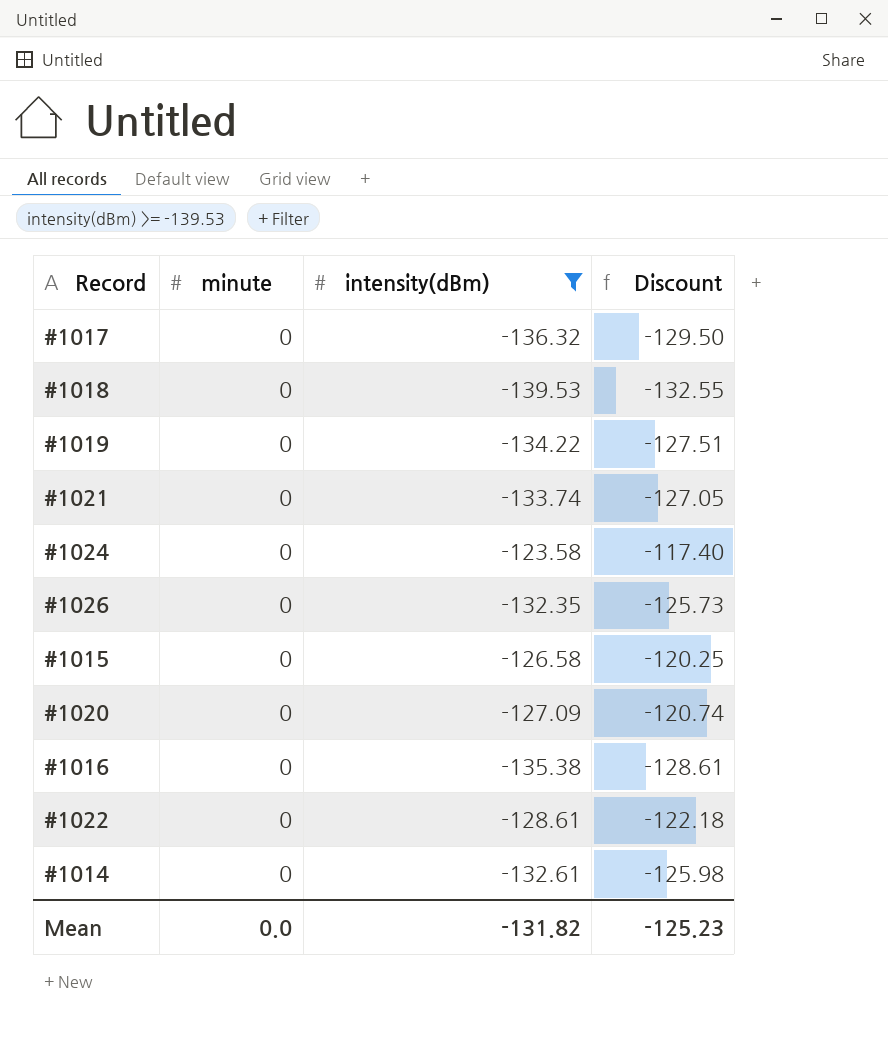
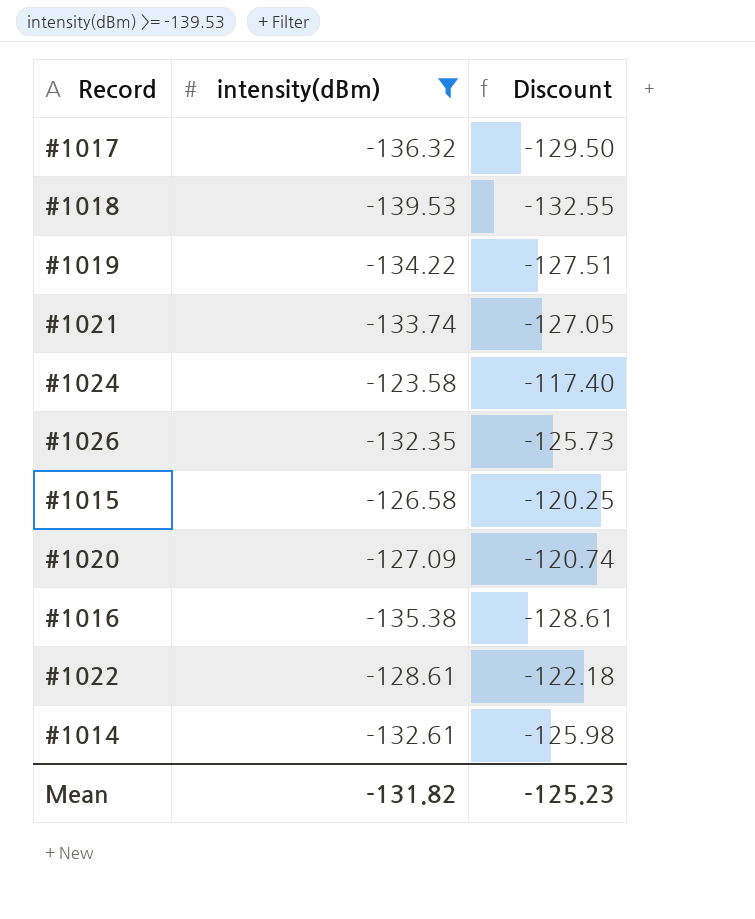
column minute | position: 2 -> none

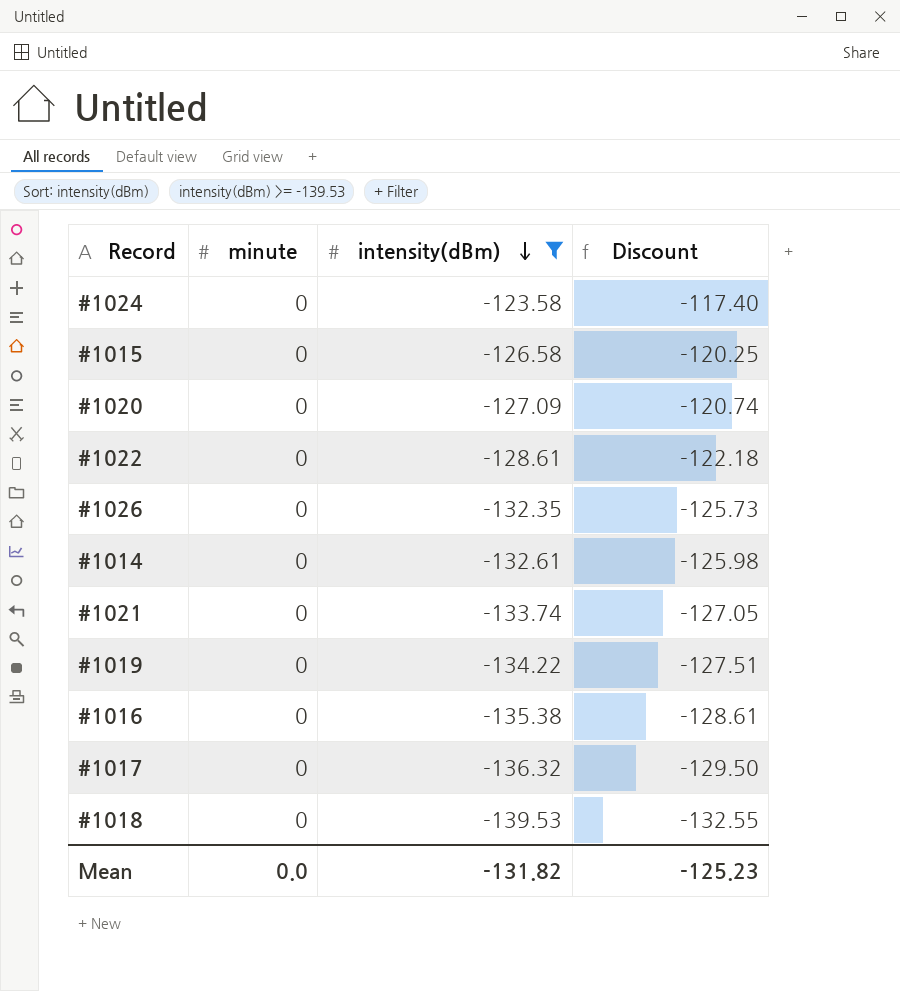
row order: none -> intensity(dBm) descending
column minute | position: none -> 2

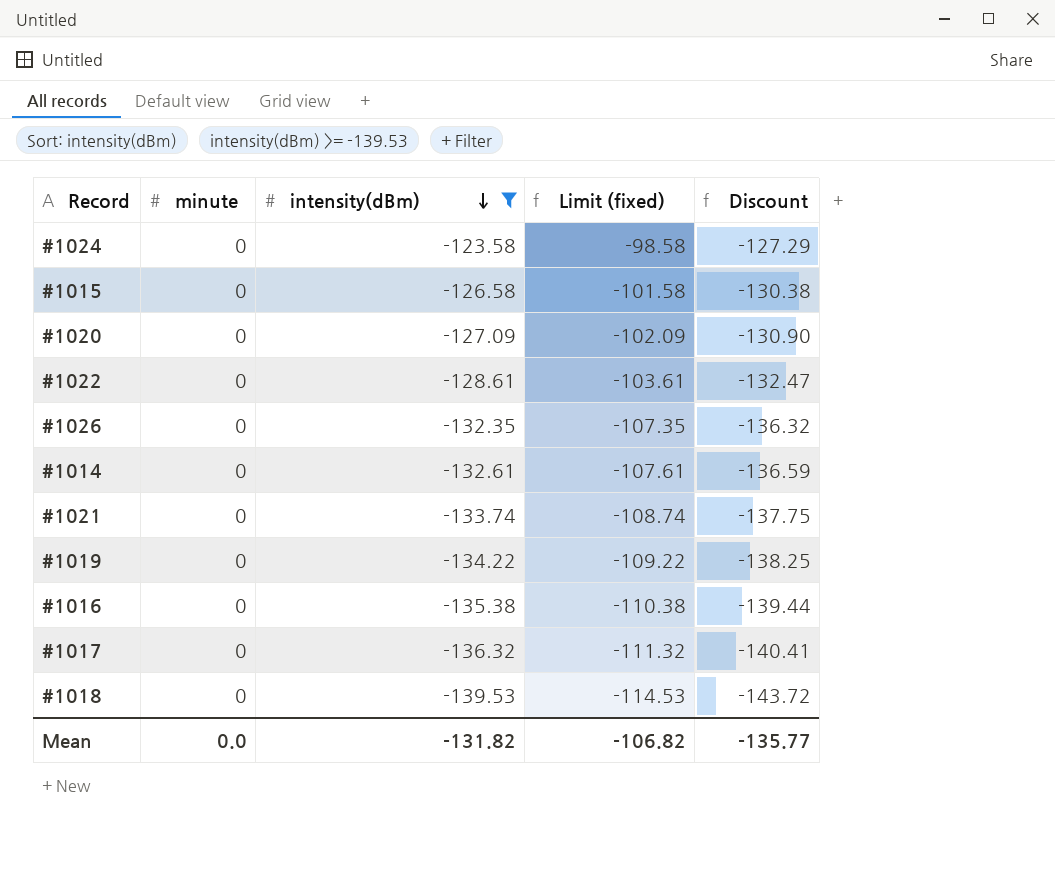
column Limit (fixed) | formula: none -> [intensity(dBm)] + 25
column Discount | formula: [intensity(dBm)] * 0.95 -> [intensity(dBm)] * 1.03
Mean | Discount: -125.23 -> -135.77

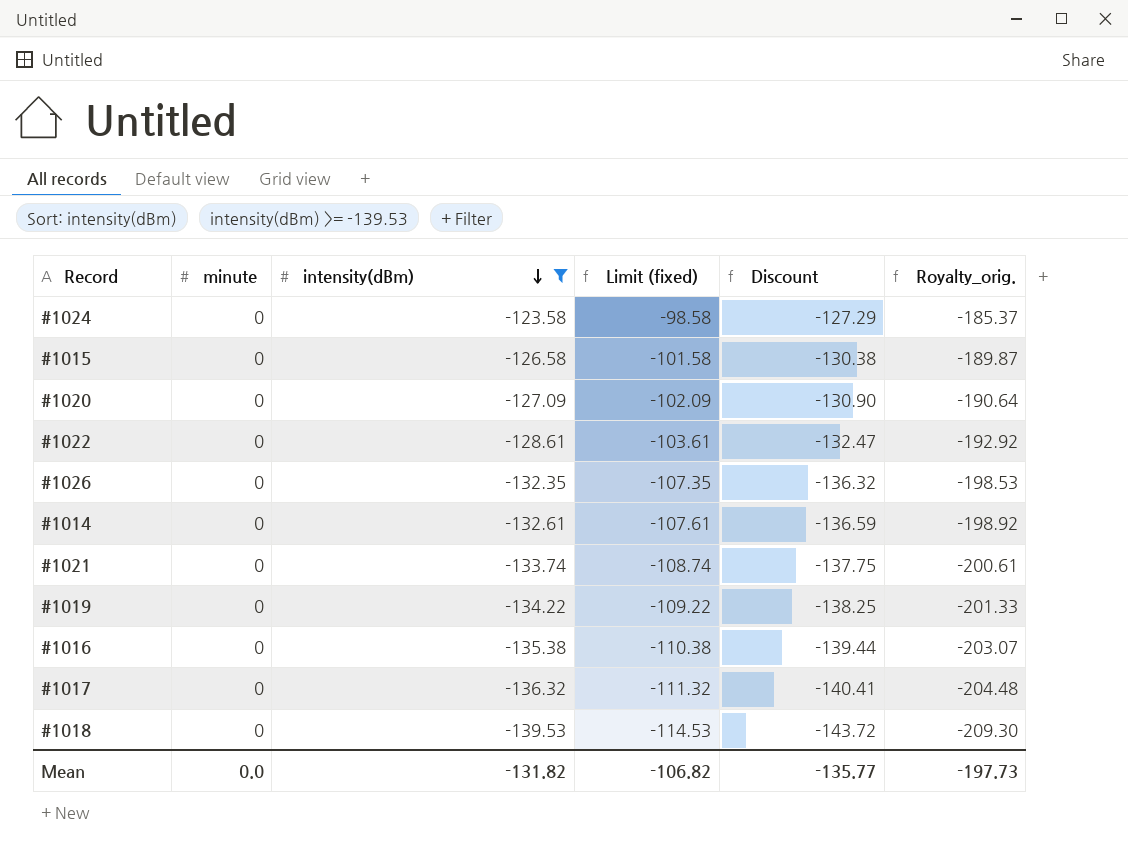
column Royalty_orig. | formula: none -> [intensity(dBm)] * 1.5

